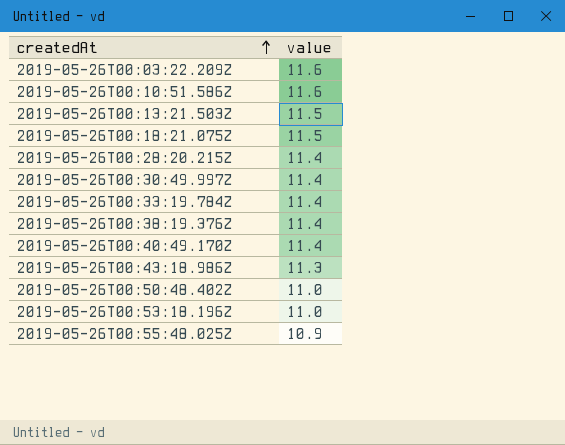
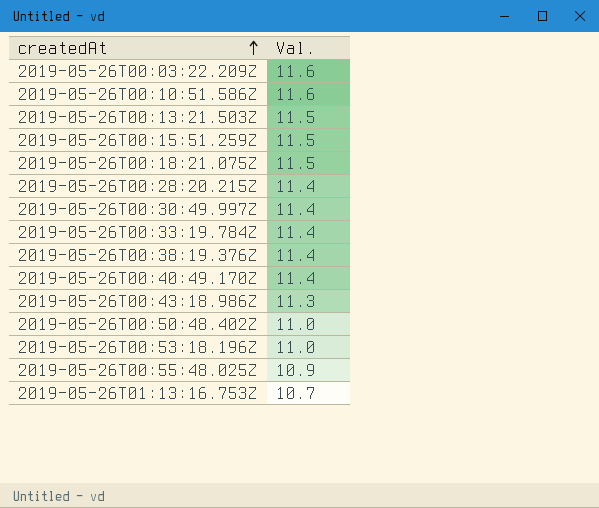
column name: value -> Val.
row 2019-05-26T00:15:51.259Z: none -> 11.5
row 2019-05-26T01:13:16.753Z: none -> 10.7

